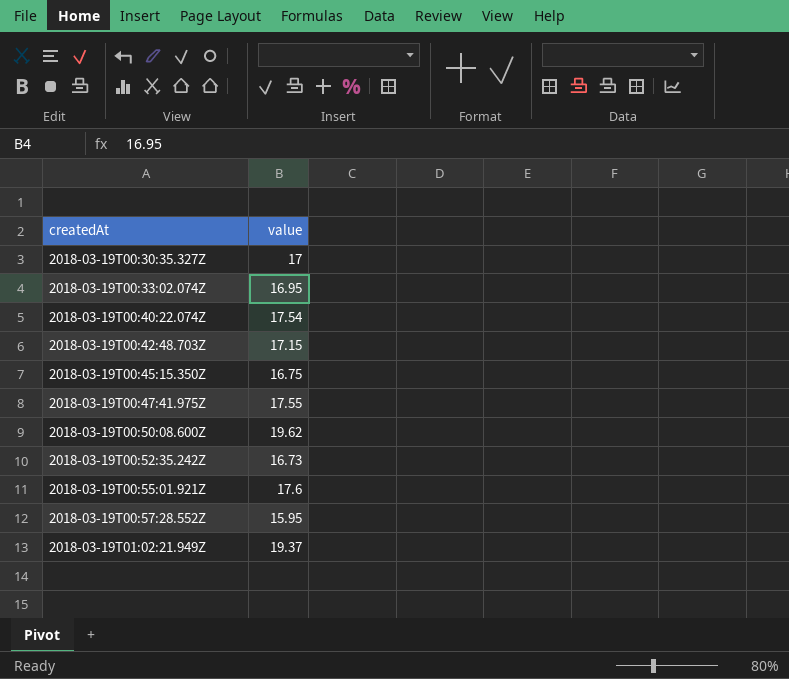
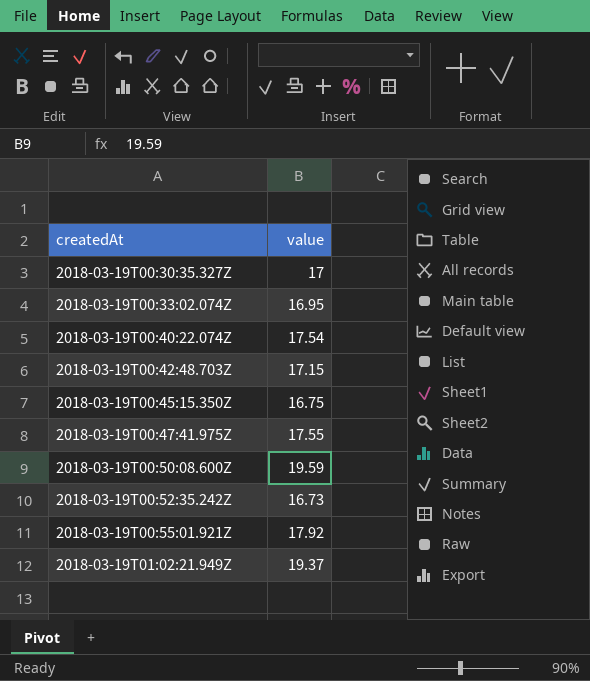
row 2018-03-19T00:57:28.552Z: 15.95 -> none
2018-03-19T00:50:08.600Z | value: 19.62 -> 19.59
2018-03-19T00:55:01.921Z | value: 17.6 -> 17.92

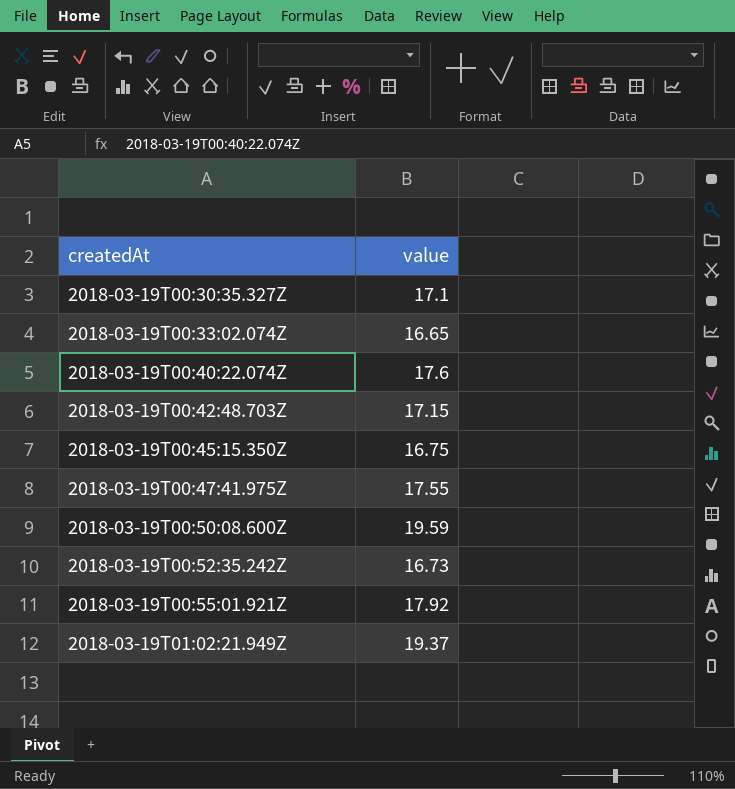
2018-03-19T00:30:35.327Z | value: 17 -> 17.1
2018-03-19T00:33:02.074Z | value: 16.95 -> 16.65
2018-03-19T00:40:22.074Z | value: 17.54 -> 17.6

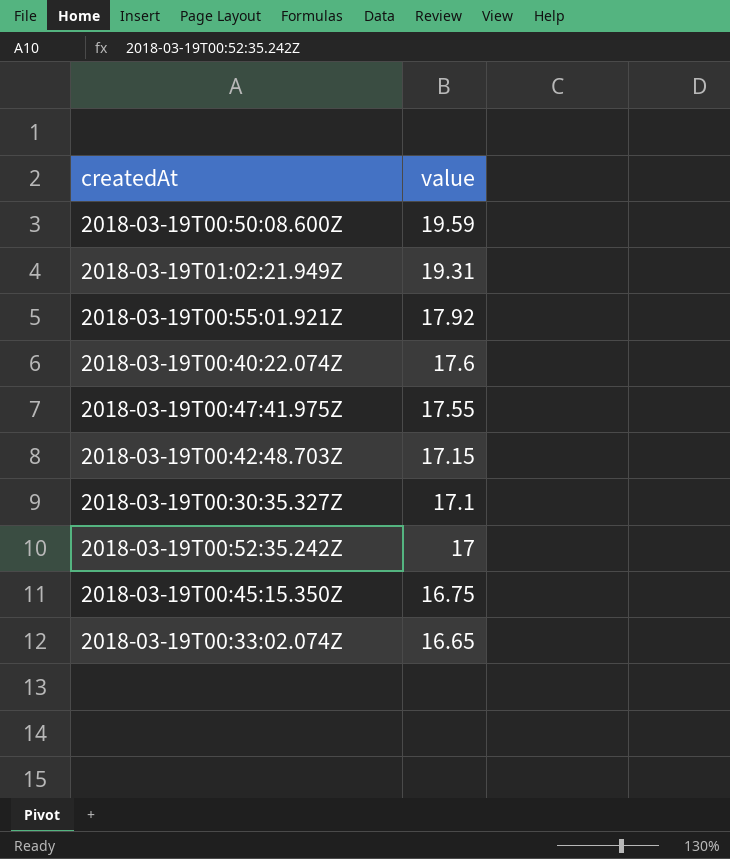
row order: createdAt ascending -> value descending
2018-03-19T01:02:21.949Z | value: 19.37 -> 19.31
2018-03-19T00:52:35.242Z | value: 16.73 -> 17

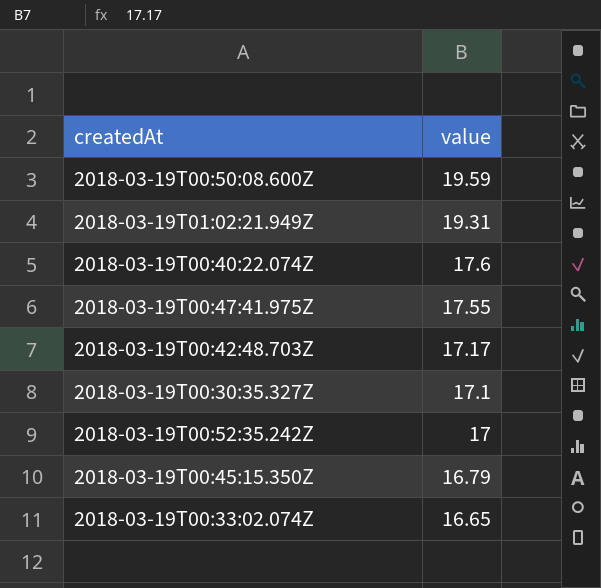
row 2018-03-19T00:55:01.921Z: 17.92 -> none
2018-03-19T00:42:48.703Z | value: 17.15 -> 17.17
2018-03-19T00:45:15.350Z | value: 16.75 -> 16.79

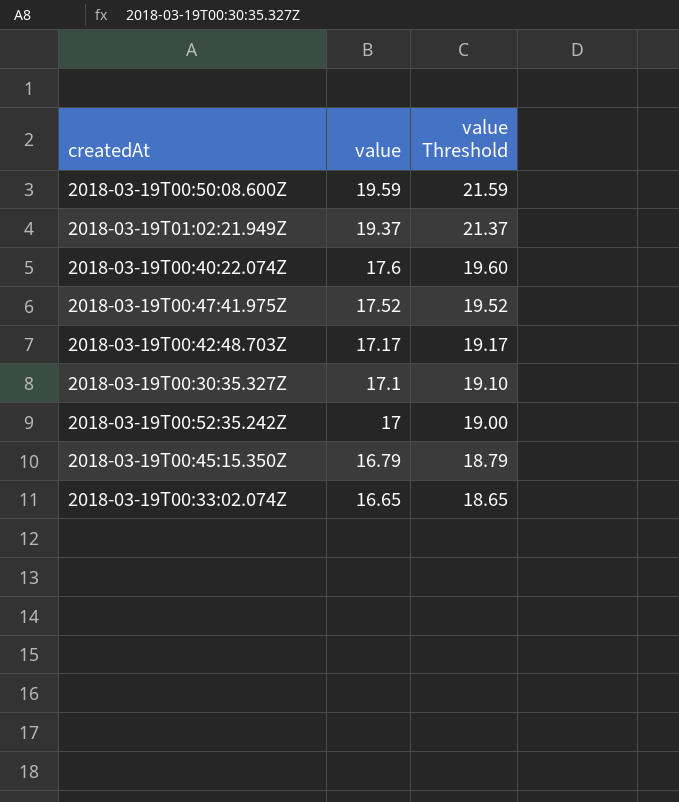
column value Threshold | formula: none -> [value] + 2
2018-03-19T01:02:21.949Z | value: 19.31 -> 19.37
2018-03-19T00:47:41.975Z | value: 17.55 -> 17.52

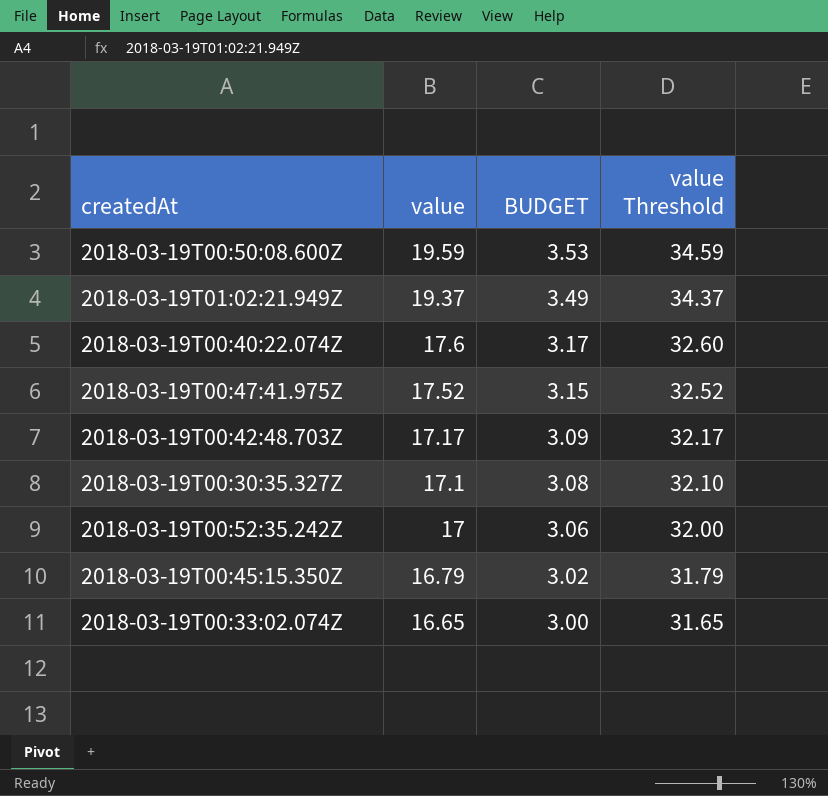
column BUDGET | formula: none -> [value] * 0.18
column value Threshold | formula: [value] + 2 -> [value] + 15

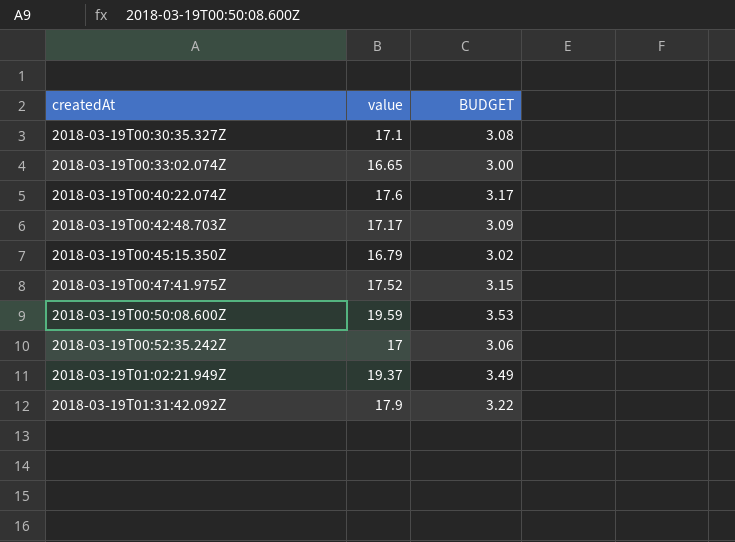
row order: value descending -> createdAt ascending
column value Threshold | formula: [value] + 15 -> none
row 2018-03-19T01:31:42.092Z: none -> 17.9 | 3.22

